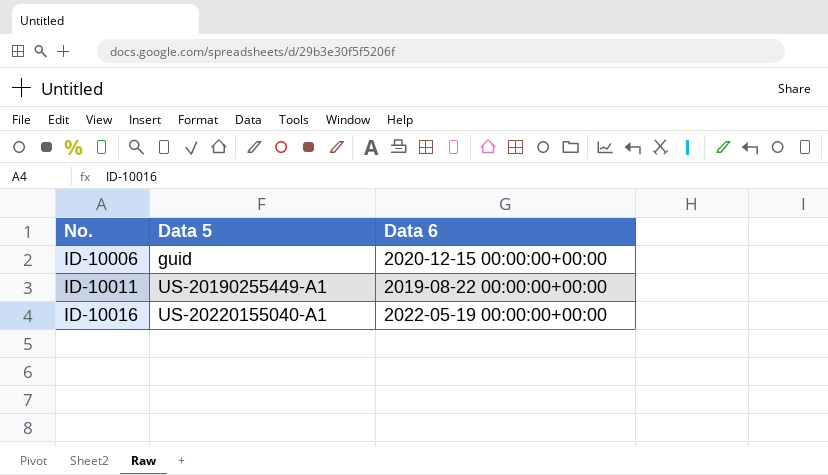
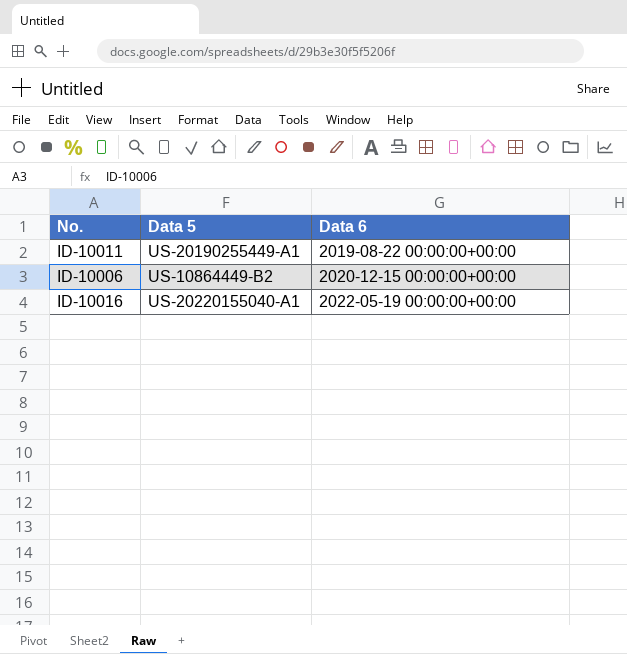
row order: No. ascending -> Data 6 ascending
ID-10006 | Data 5: guid -> US-10864449-B2

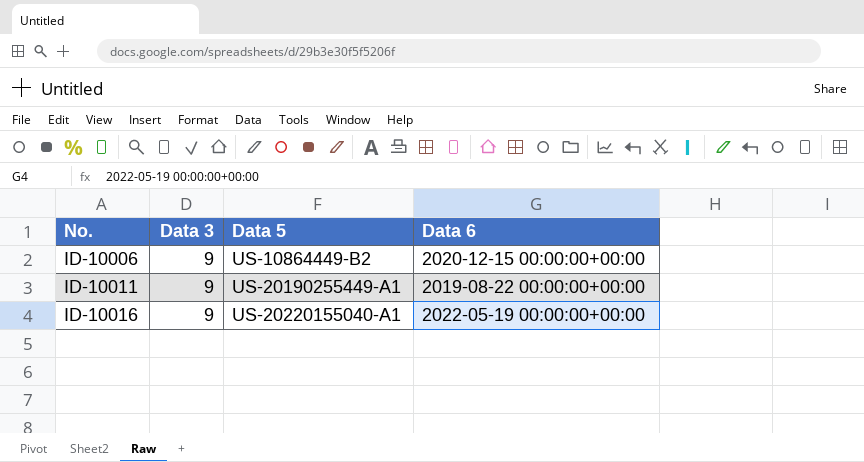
row order: Data 6 ascending -> No. ascending
column Data 3 | position: none -> 2

